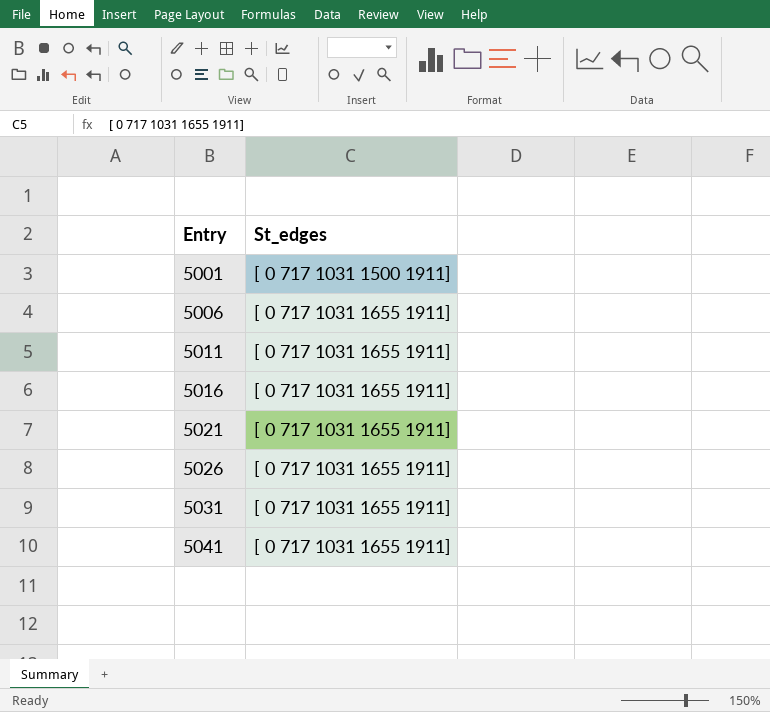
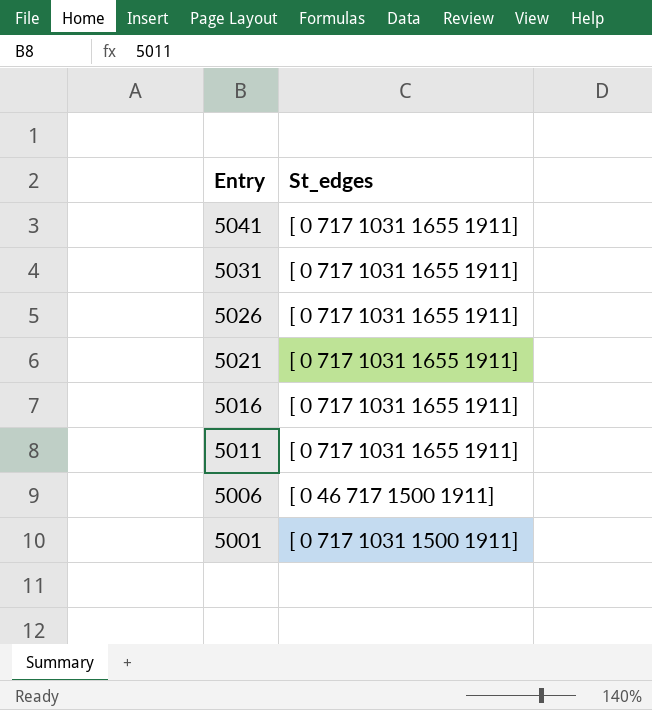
row order: Entry ascending -> Entry descending
5006 | St_edges: [ 0 717 1031 1655 1911] -> [ 0 46 717 1500 1911]

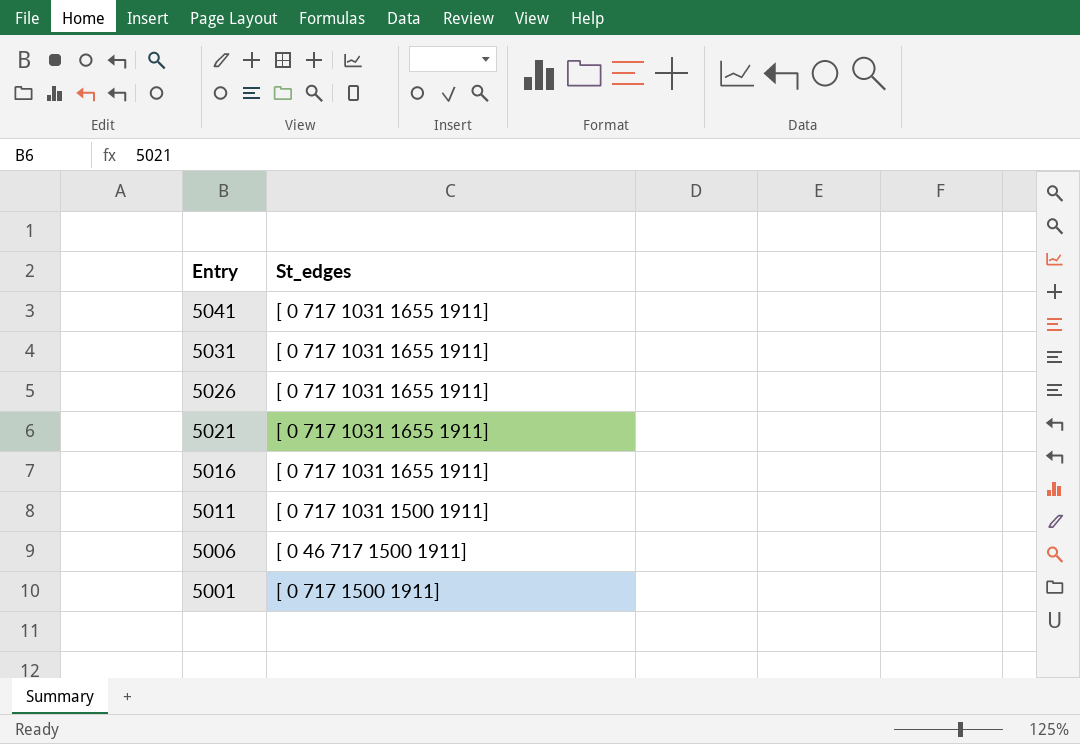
5011 | St_edges: [ 0 717 1031 1655 1911] -> [ 0 717 1031 1500 1911]
5001 | St_edges: [ 0 717 1031 1500 1911] -> [ 0 717 1500 1911]

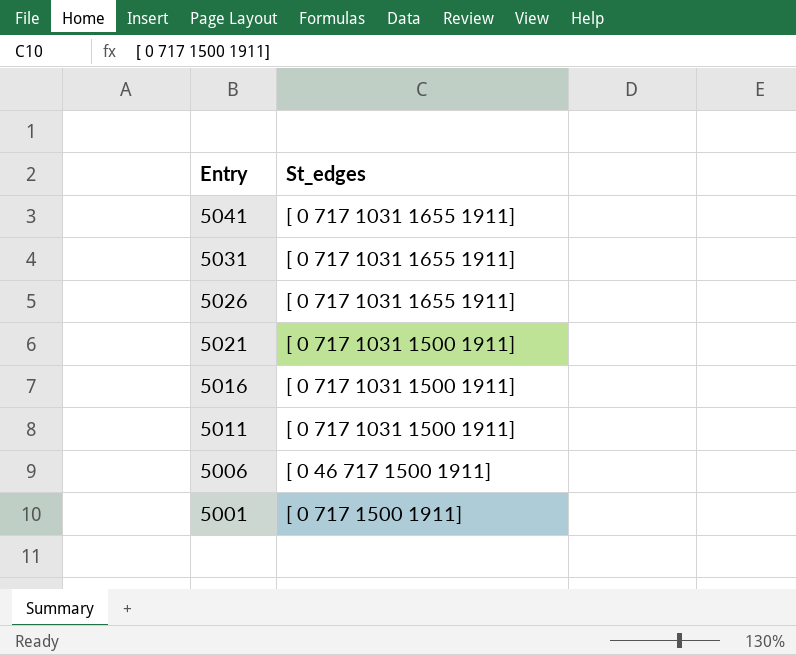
5021 | St_edges: [ 0 717 1031 1655 1911] -> [ 0 717 1031 1500 1911]
5016 | St_edges: [ 0 717 1031 1655 1911] -> [ 0 717 1031 1500 1911]

